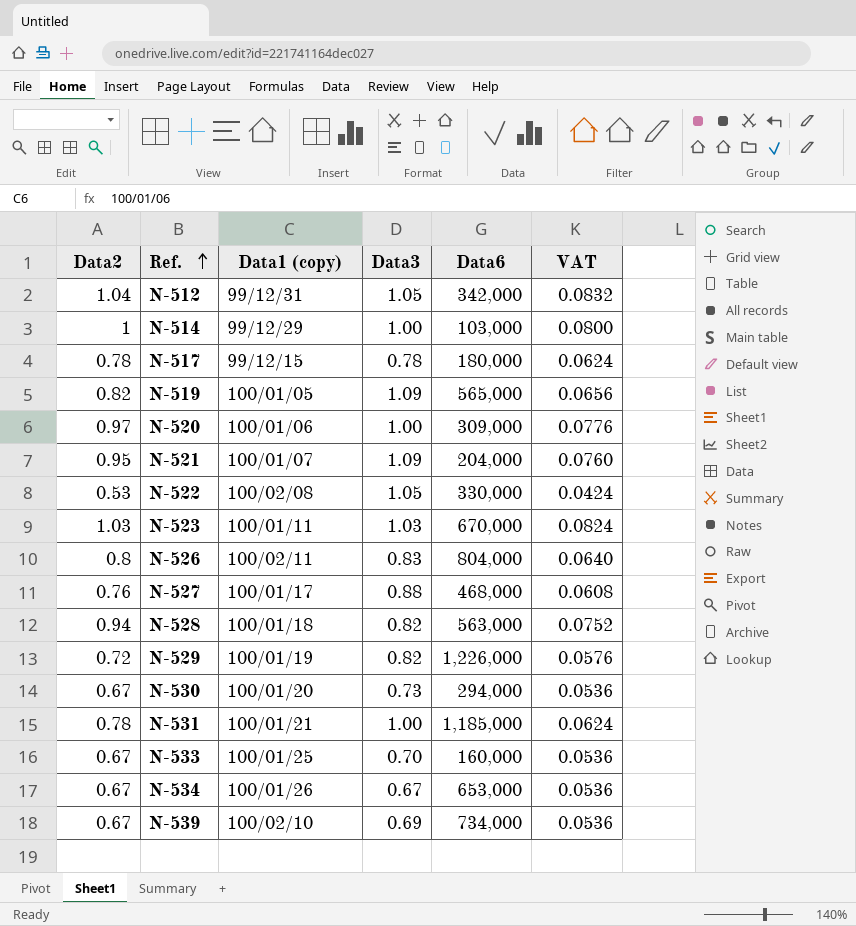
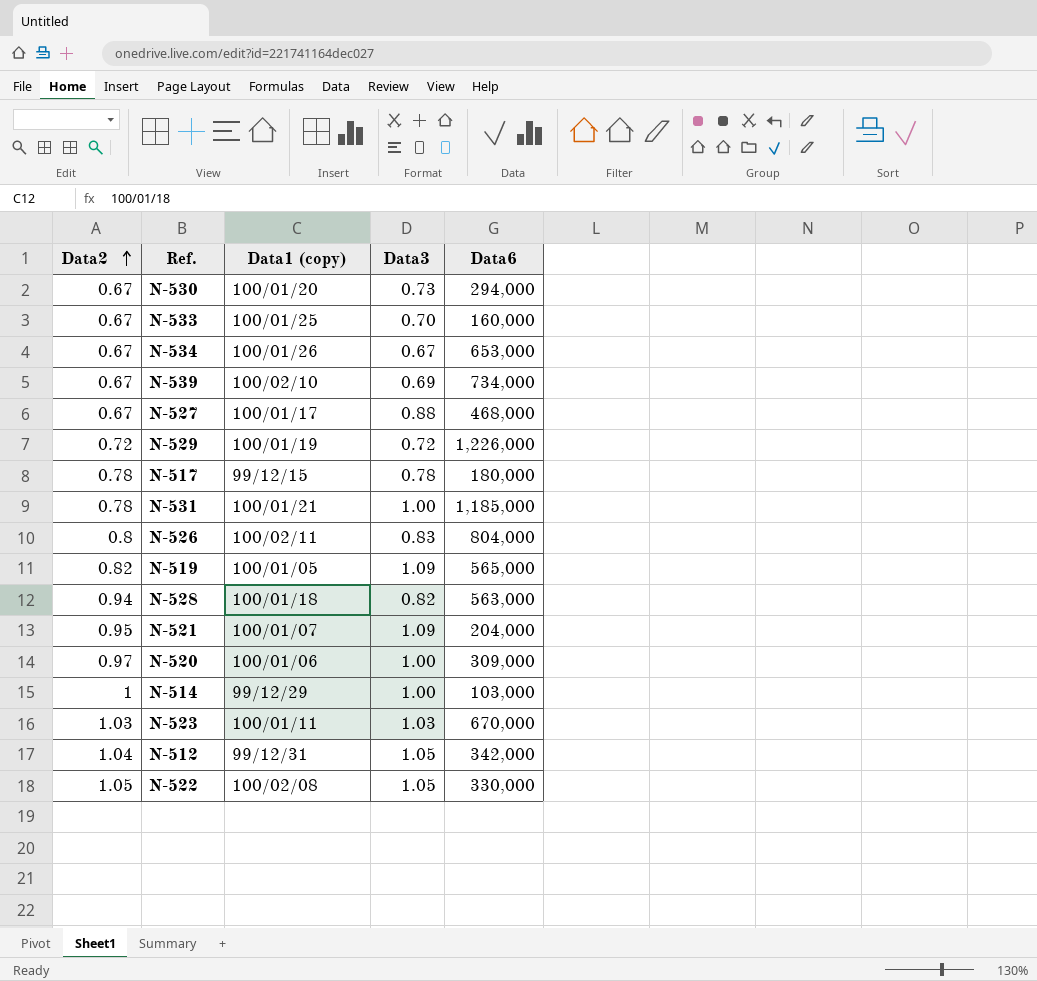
row order: Ref. ascending -> Data2 ascending
column VAT | formula: [Data2] * 0.08 -> none
N-527 | Data2: 0.76 -> 0.67
N-529 | Data3: 0.82 -> 0.72
N-522 | Data2: 0.53 -> 1.05

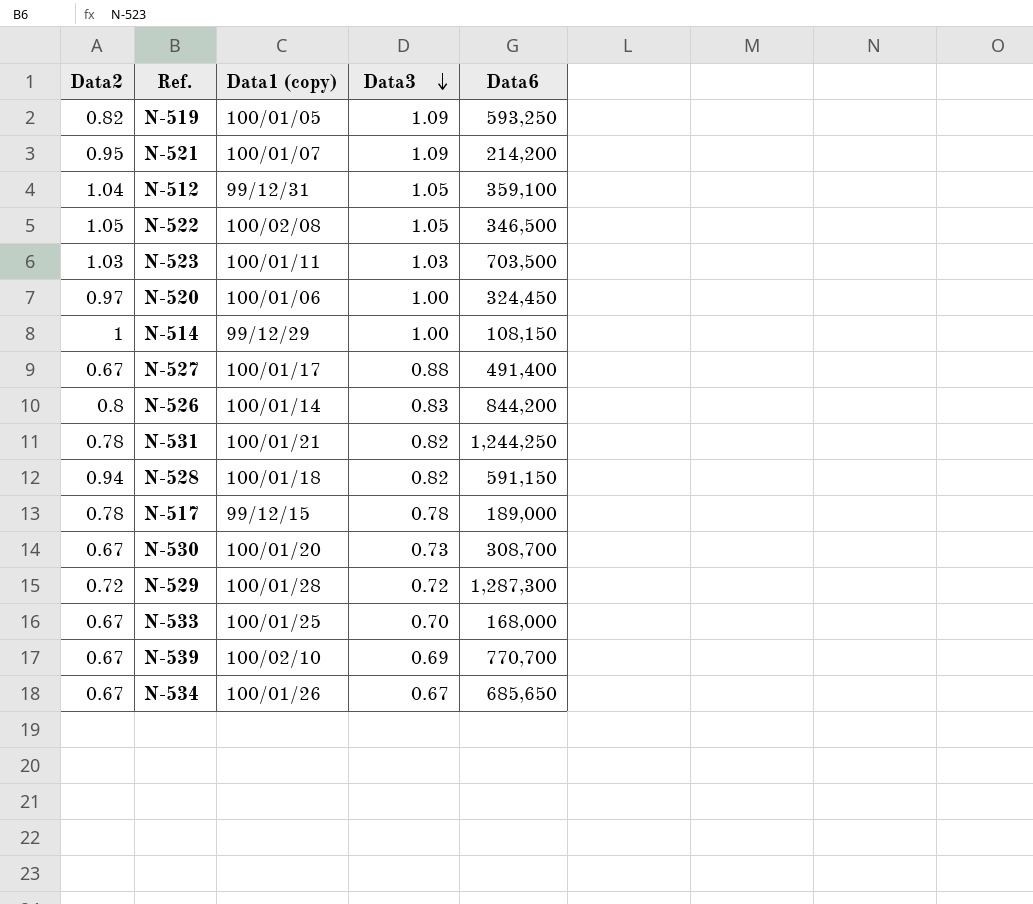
row order: Data2 ascending -> Data3 descending
N-519 | Data6: 565,000 -> 593,250
N-521 | Data6: 204,000 -> 214,200
N-512 | Data6: 342,000 -> 359,100
N-522 | Data6: 330,000 -> 346,500
N-523 | Data6: 670,000 -> 703,500
N-520 | Data6: 309,000 -> 324,450
N-514 | Data6: 103,000 -> 108,150
N-527 | Data6: 468,000 -> 491,400
N-526 | Data1 (copy): 100/02/11 -> 100/01/14
N-526 | Data6: 804,000 -> 844,200
N-531 | Data3: 1.00 -> 0.82
N-531 | Data6: 1,185,000 -> 1,244,250
N-528 | Data6: 563,000 -> 591,150
N-517 | Data6: 180,000 -> 189,000
N-530 | Data6: 294,000 -> 308,700
N-529 | Data1 (copy): 100/01/19 -> 100/01/28
N-529 | Data6: 1,226,000 -> 1,287,300
N-533 | Data6: 160,000 -> 168,000
N-539 | Data6: 734,000 -> 770,700
N-534 | Data6: 653,000 -> 685,650

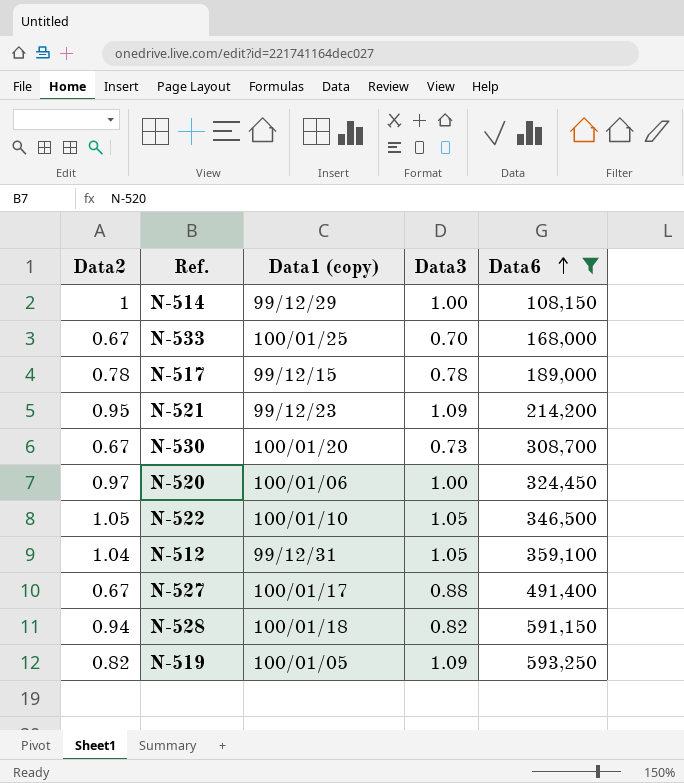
filter: none -> Data6 <= 593,250
row order: Data3 descending -> Data6 ascending
N-521 | Data1 (copy): 100/01/07 -> 99/12/23
N-522 | Data1 (copy): 100/02/08 -> 100/01/10

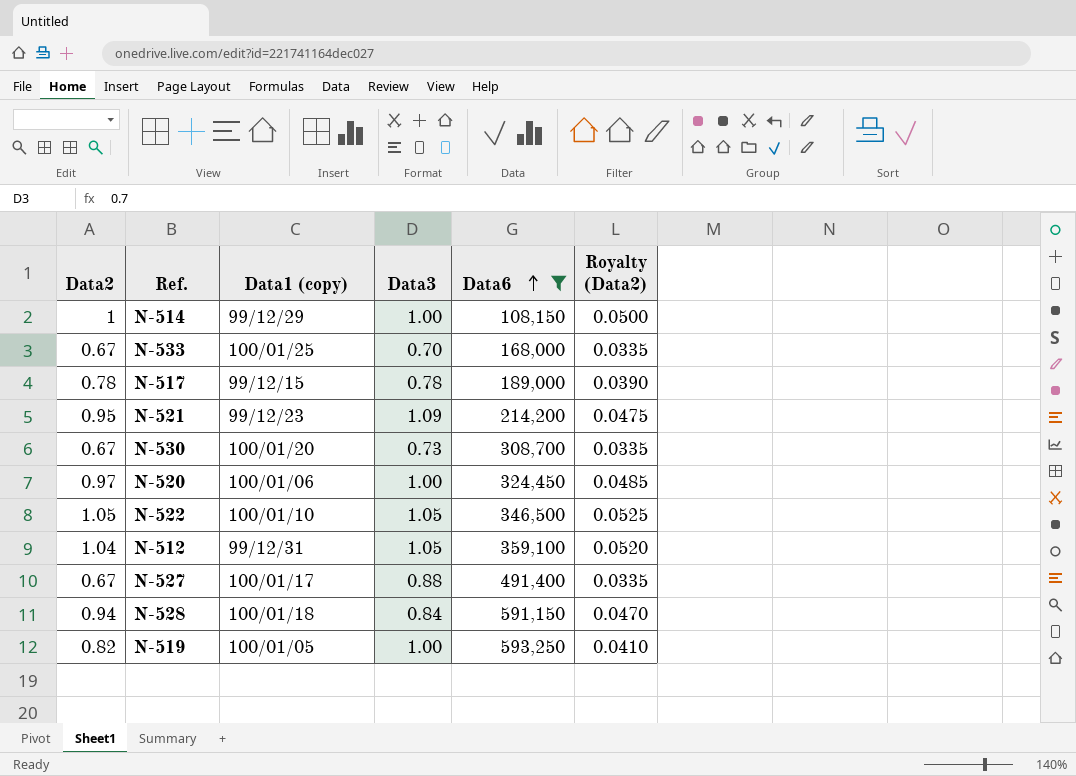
column Royalty (Data2) | formula: none -> [Data2] * 0.05
N-528 | Data3: 0.82 -> 0.84
N-519 | Data3: 1.09 -> 1.00

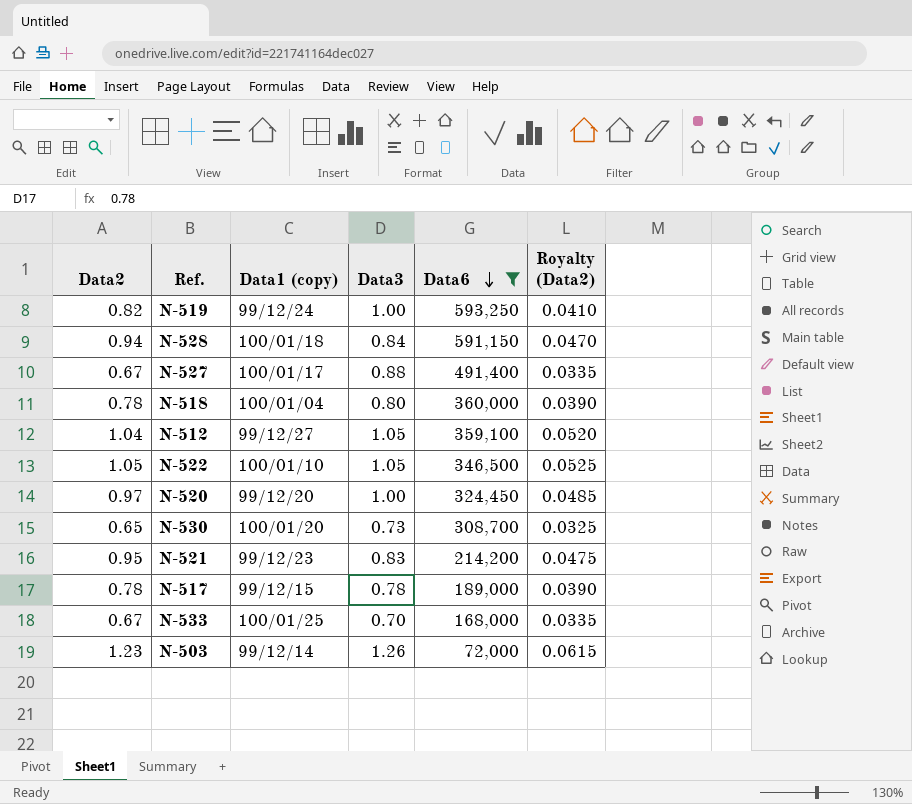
row order: Data6 ascending -> Data6 descending
row N-514: 1 | 99/12/29 | 1.00 | 108,150 | 0.0500 -> none
N-519 | Data1 (copy): 100/01/05 -> 99/12/24
row N-518: none -> 0.78 | 100/01/04 | 0.80 | 360,000 | 0.0390
N-512 | Data1 (copy): 99/12/31 -> 99/12/27
N-520 | Data1 (copy): 100/01/06 -> 99/12/20
N-530 | Data2: 0.67 -> 0.65
N-530 | Royalty (Data2): 0.0335 -> 0.0325
N-521 | Data3: 1.09 -> 0.83
row N-503: none -> 1.23 | 99/12/14 | 1.26 | 72,000 | 0.0615

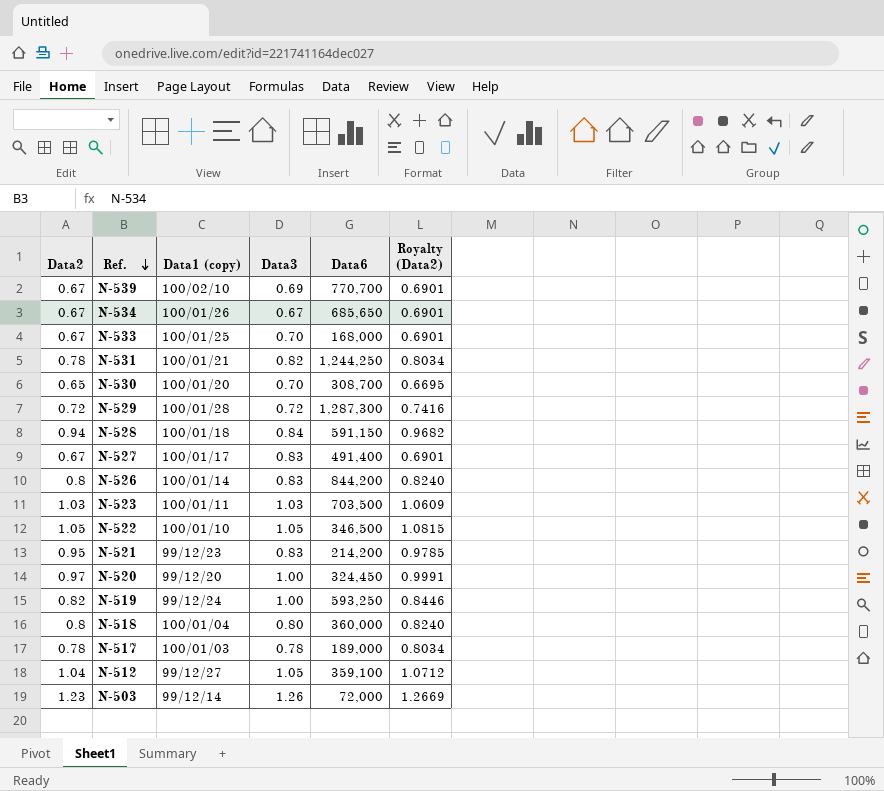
filter: Data6 <= 593,250 -> none
row order: Data6 descending -> Ref. descending
column Royalty (Data2) | formula: [Data2] * 0.05 -> [Data2] * 1.03
N-530 | Data3: 0.73 -> 0.70
N-527 | Data3: 0.88 -> 0.83
N-518 | Data2: 0.78 -> 0.8
N-517 | Data1 (copy): 99/12/15 -> 100/01/03

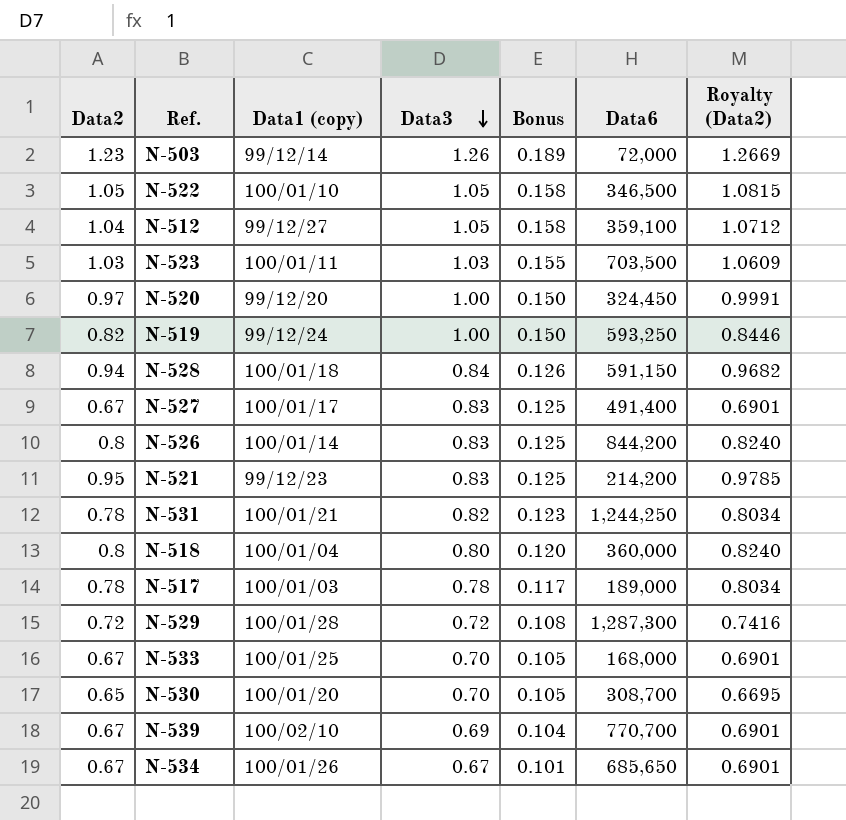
row order: Ref. descending -> Data3 descending
column Bonus | formula: none -> [Data3] * 0.15

